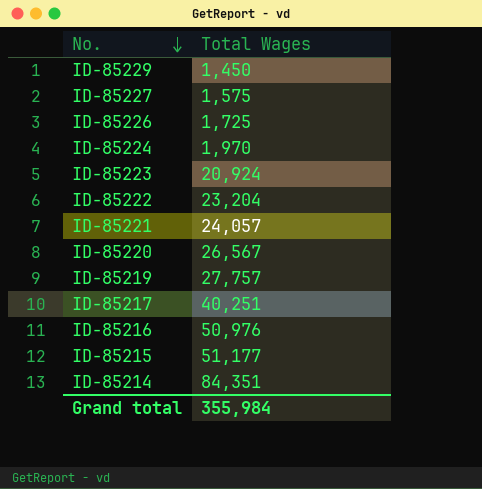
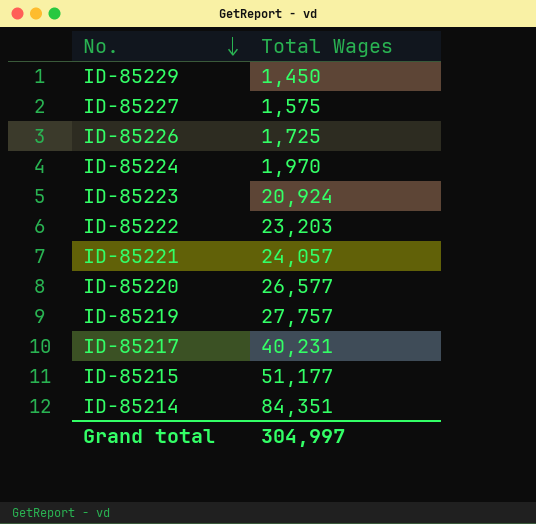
row ID-85216: 50,976 -> none
ID-85222 | Total Wages: 23,204 -> 23,203
ID-85220 | Total Wages: 26,567 -> 26,577
ID-85217 | Total Wages: 40,251 -> 40,231
Grand total | Total Wages: 355,984 -> 304,997

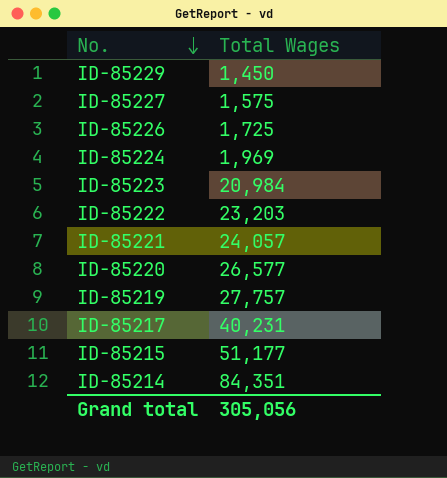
ID-85224 | Total Wages: 1,970 -> 1,969
ID-85223 | Total Wages: 20,924 -> 20,984
Grand total | Total Wages: 304,997 -> 305,056

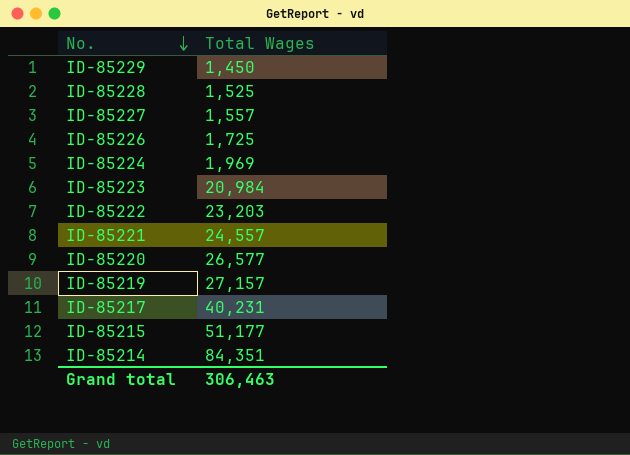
row ID-85228: none -> 1,525
ID-85227 | Total Wages: 1,575 -> 1,557
ID-85221 | Total Wages: 24,057 -> 24,557
ID-85219 | Total Wages: 27,757 -> 27,157
Grand total | Total Wages: 305,056 -> 306,463

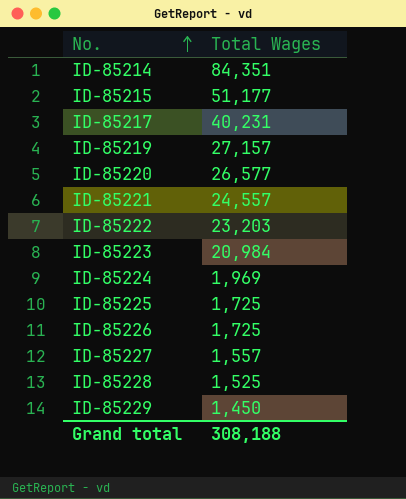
row order: No. descending -> No. ascending
row ID-85225: none -> 1,725
Grand total | Total Wages: 306,463 -> 308,188

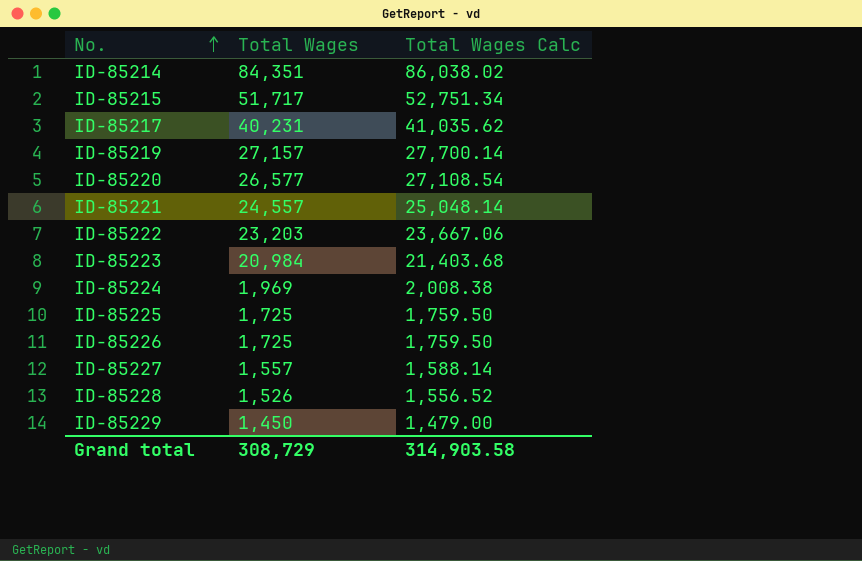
column Total Wages Calc | formula: none -> [Total Wages] * 1.02
ID-85215 | Total Wages: 51,177 -> 51,717
ID-85228 | Total Wages: 1,525 -> 1,526
Grand total | Total Wages: 308,188 -> 308,729

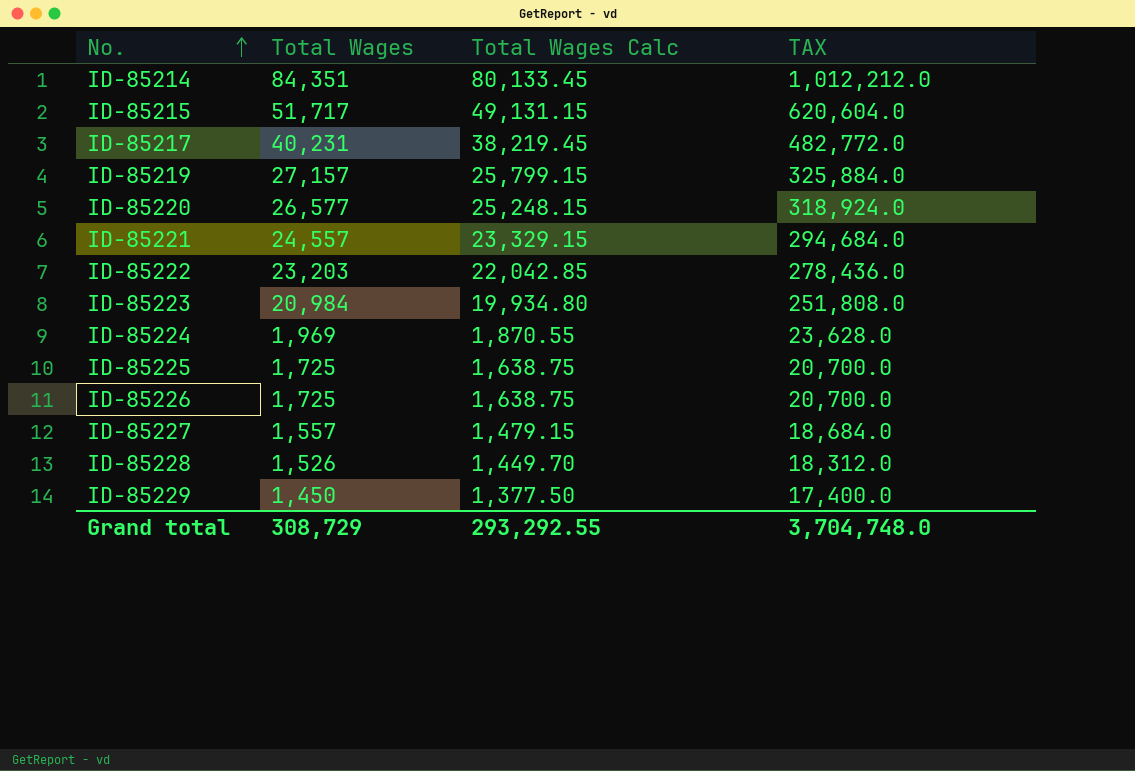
column Total Wages Calc | formula: [Total Wages] * 1.02 -> [Total Wages] * 0.95
column TAX | formula: none -> [Total Wages] * 12
Grand total | Total Wages Calc: 314,903.58 -> 293,292.55

